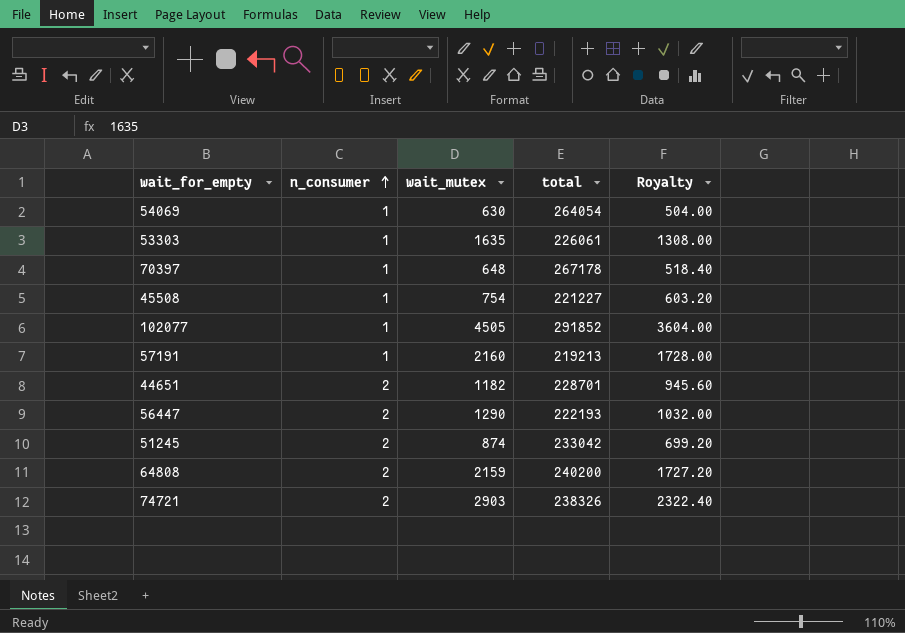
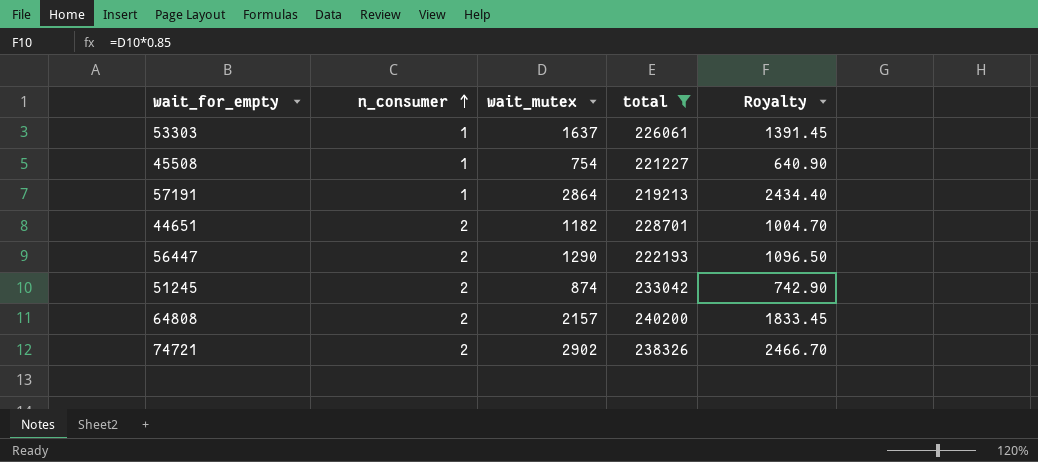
filter: none -> total <= 240200
column Royalty | formula: [wait_mutex] * 0.8 -> [wait_mutex] * 0.85
53303 | wait_mutex: 1635 -> 1637
57191 | wait_mutex: 2160 -> 2864
64808 | wait_mutex: 2159 -> 2157
74721 | wait_mutex: 2903 -> 2902

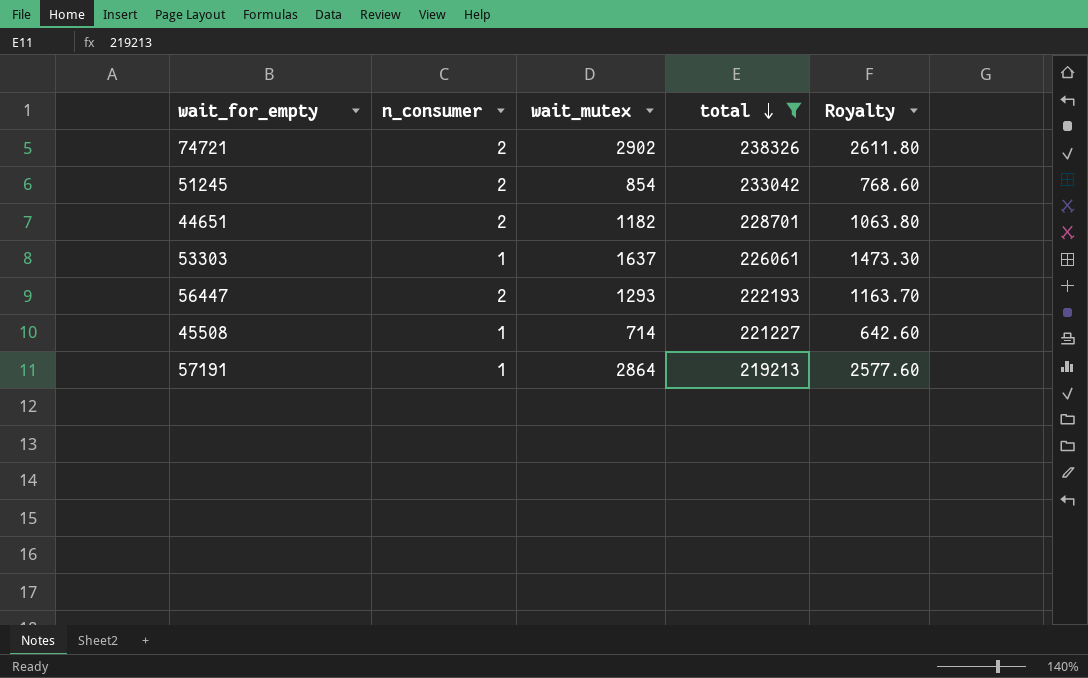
row order: n_consumer ascending -> total descending
column Royalty | formula: [wait_mutex] * 0.85 -> [wait_mutex] * 0.9
row 64808: 2 | 2157 | 240200 | 1833.45 -> none
51245 | wait_mutex: 874 -> 854
56447 | wait_mutex: 1290 -> 1293
45508 | wait_mutex: 754 -> 714

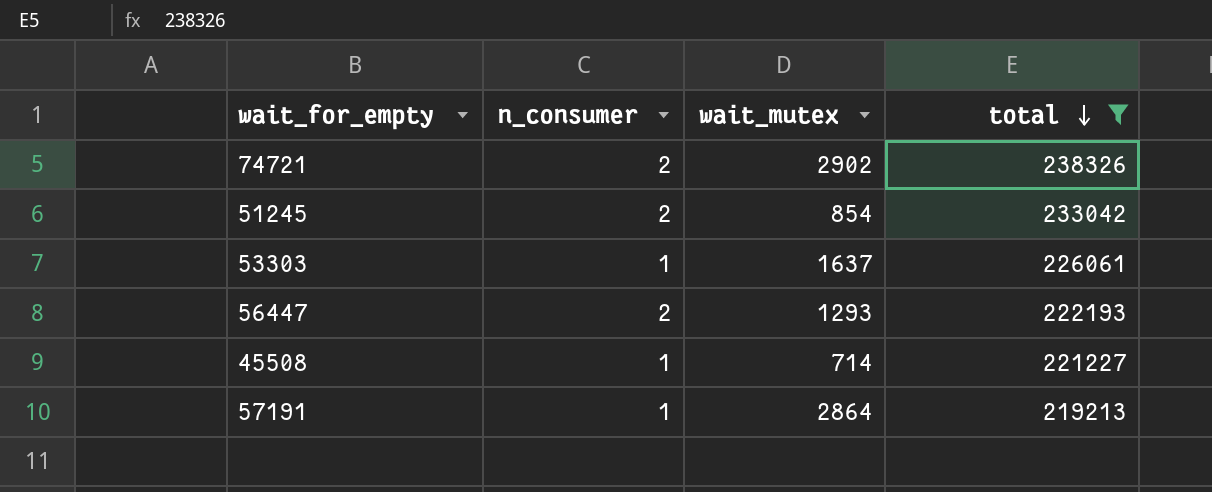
column Royalty | formula: [wait_mutex] * 0.9 -> none
row 44651: 2 | 1182 | 228701 | 1063.80 -> none

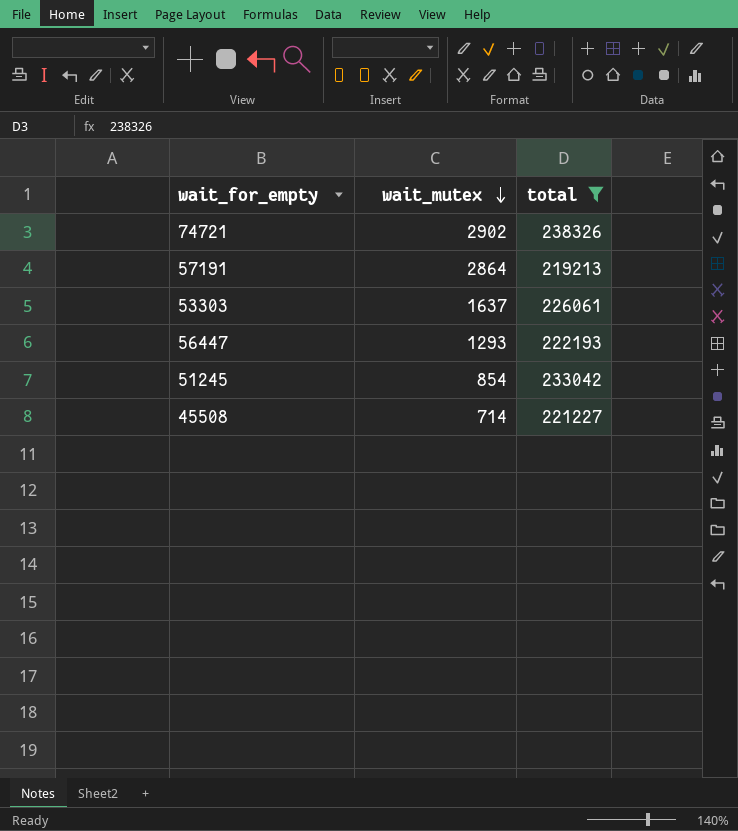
row order: total descending -> wait_mutex descending
column n_consumer | position: 2 -> none

